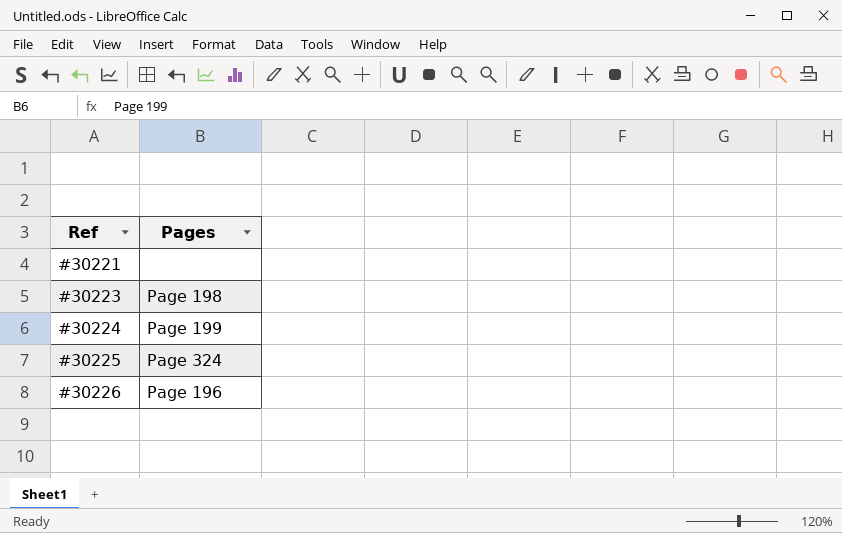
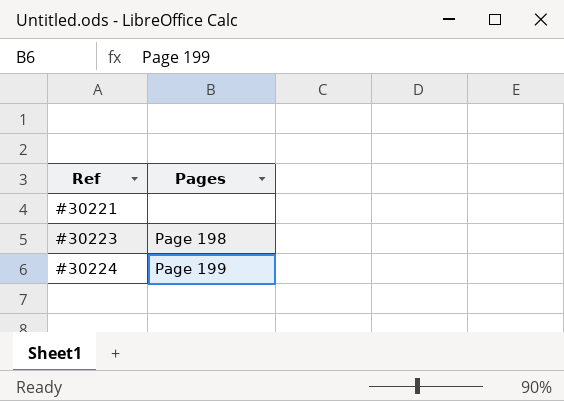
row #30225: Page 324 -> none
row #30226: Page 196 -> none

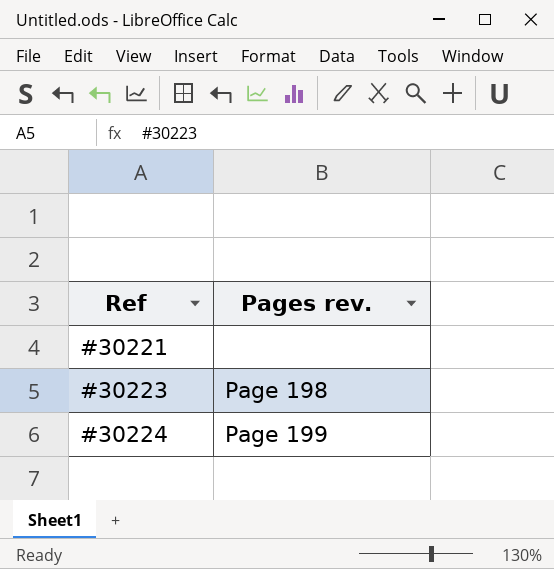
column name: Pages -> Pages rev.

